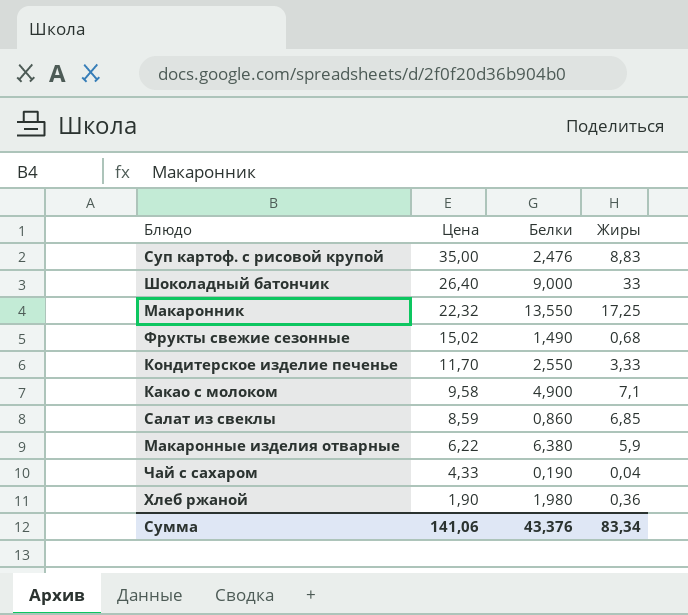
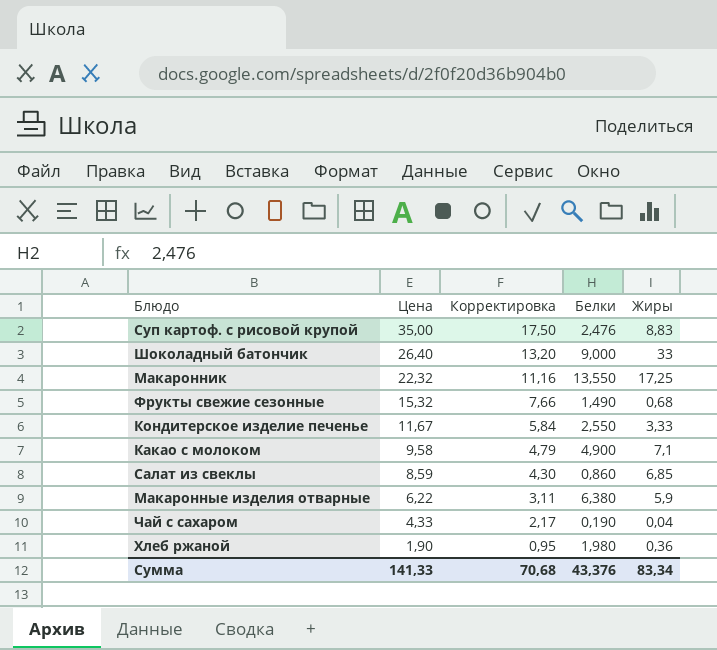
column Корректировка | formula: none -> [Цена] * 0,5
Фрукты свежие сезонные | Цена: 15,02 -> 15,32
Кондитерское изделие печенье | Цена: 11,70 -> 11,67
Сумма | Цена: 141,06 -> 141,33

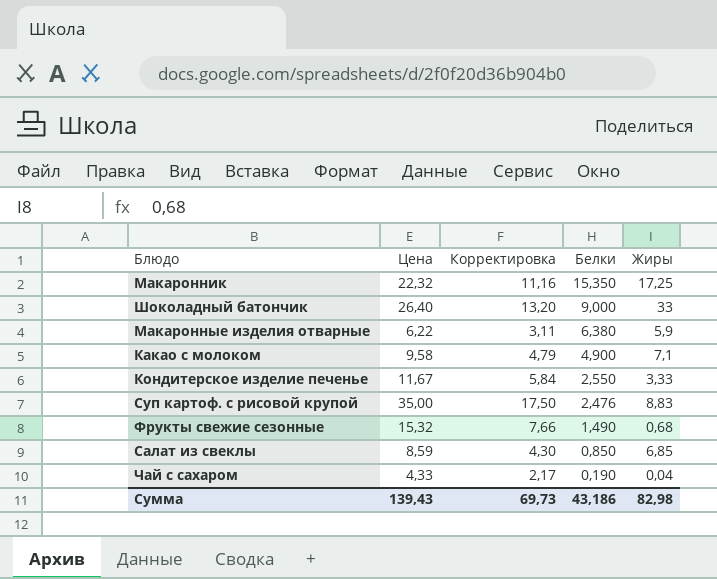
row order: Цена descending -> Белки descending
row Хлеб ржаной: 1,90 | 0,95 | 1,980 | 0,36 -> none
Макаронник | Белки: 13,550 -> 15,350
Салат из свеклы | Белки: 0,860 -> 0,850
Сумма | Цена: 141,33 -> 139,43
Сумма | Корректировка: 70,68 -> 69,73
Сумма | Белки: 43,376 -> 43,186
Сумма | Жиры: 83,34 -> 82,98

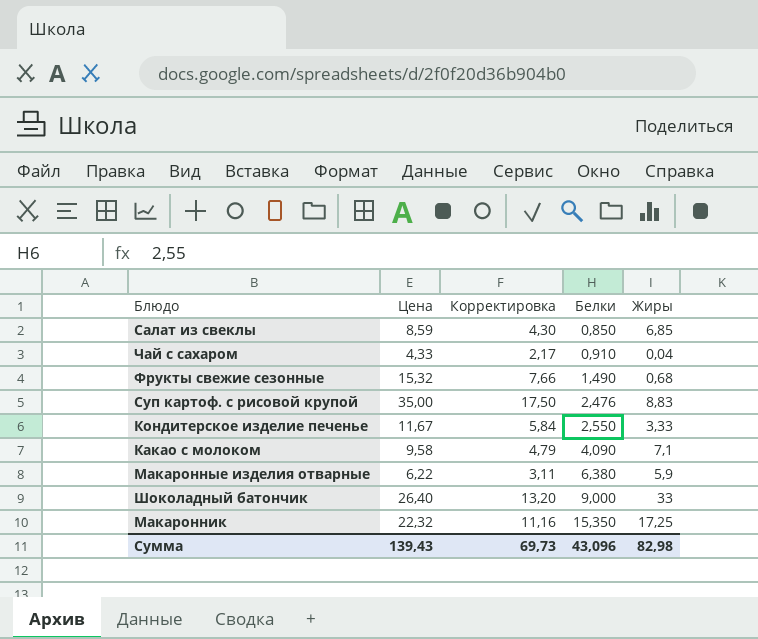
row order: Белки descending -> Белки ascending
Чай с сахаром | Белки: 0,190 -> 0,910
Какао с молоком | Белки: 4,900 -> 4,090
Сумма | Белки: 43,186 -> 43,096

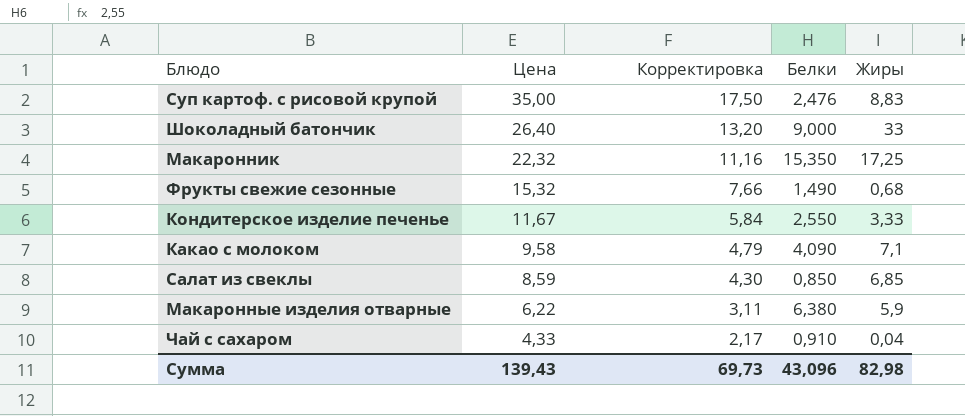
row order: Белки ascending -> Цена descending

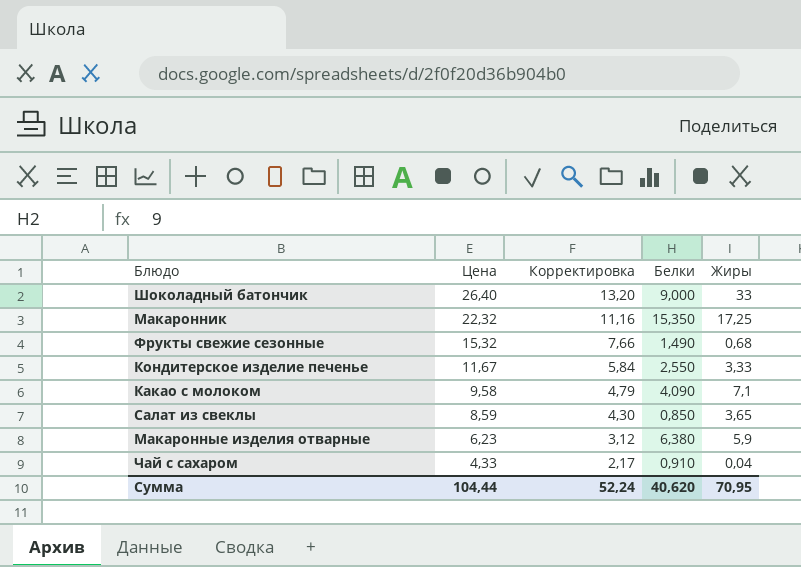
row Суп картоф. с рисовой крупой: 35,00 | 17,50 | 2,476 | 8,83 -> none
Салат из свеклы | Жиры: 6,85 -> 3,65
Макаронные изделия отварные | Цена: 6,22 -> 6,23
Макаронные изделия отварные | Корректировка: 3,11 -> 3,12
Сумма | Цена: 139,43 -> 104,44
Сумма | Корректировка: 69,73 -> 52,24
Сумма | Белки: 43,096 -> 40,620
Сумма | Жиры: 82,98 -> 70,95

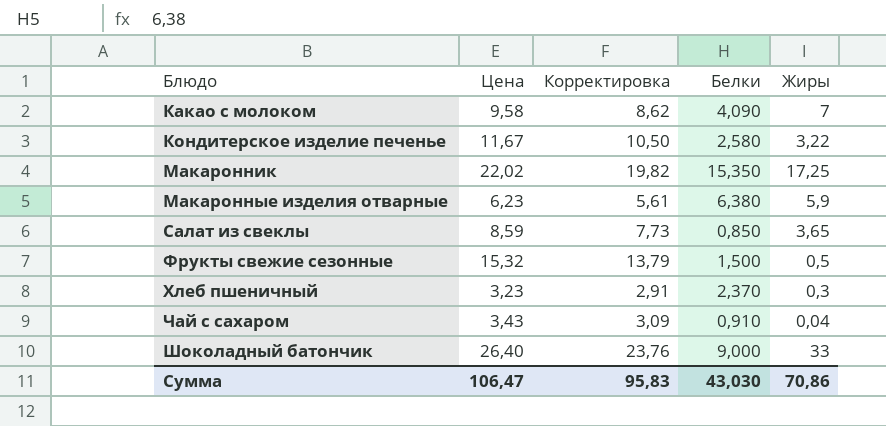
row order: Цена descending -> Блюдо ascending
column Корректировка | formula: [Цена] * 0,5 -> [Цена] * 0,9
Какао с молоком | Жиры: 7,1 -> 7
Кондитерское изделие печенье | Белки: 2,550 -> 2,580
Кондитерское изделие печенье | Жиры: 3,33 -> 3,22
Макаронник | Цена: 22,32 -> 22,02
Фрукты свежие сезонные | Белки: 1,490 -> 1,500
Фрукты свежие сезонные | Жиры: 0,68 -> 0,5
row Хлеб пшеничный: none -> 3,23 | 2,91 | 2,370 | 0,3
Чай с сахаром | Цена: 4,33 -> 3,43
Сумма | Цена: 104,44 -> 106,47
Сумма | Корректировка: 52,24 -> 95,83
Сумма | Белки: 40,620 -> 43,030
Сумма | Жиры: 70,95 -> 70,86

